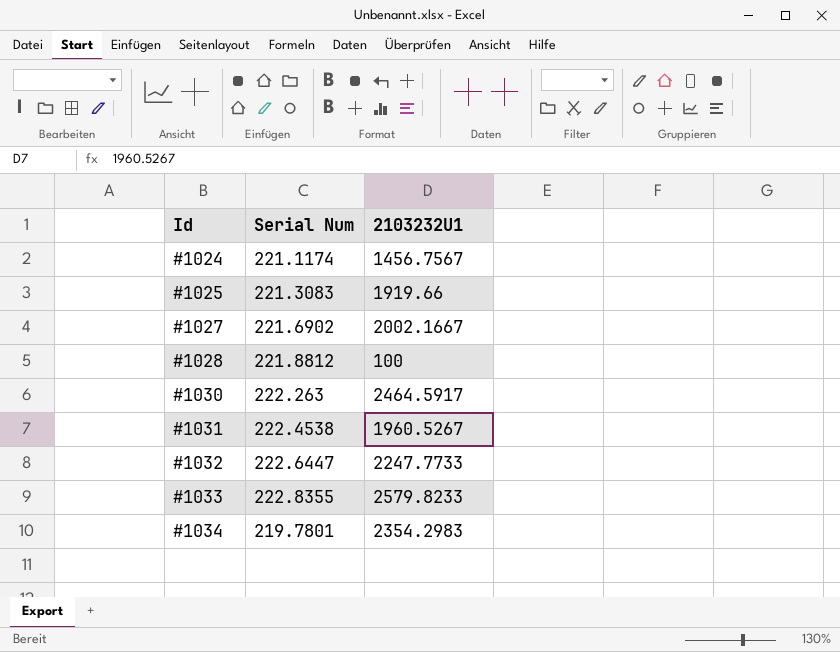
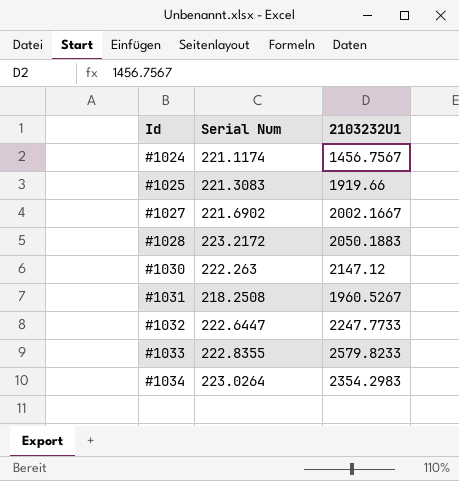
#1028 | Serial Num: 221.8812 -> 223.2172
#1028 | 2103232U1: 100 -> 2050.1883
#1030 | 2103232U1: 2464.5917 -> 2147.12
#1031 | Serial Num: 222.4538 -> 218.2508
#1034 | Serial Num: 219.7801 -> 223.0264

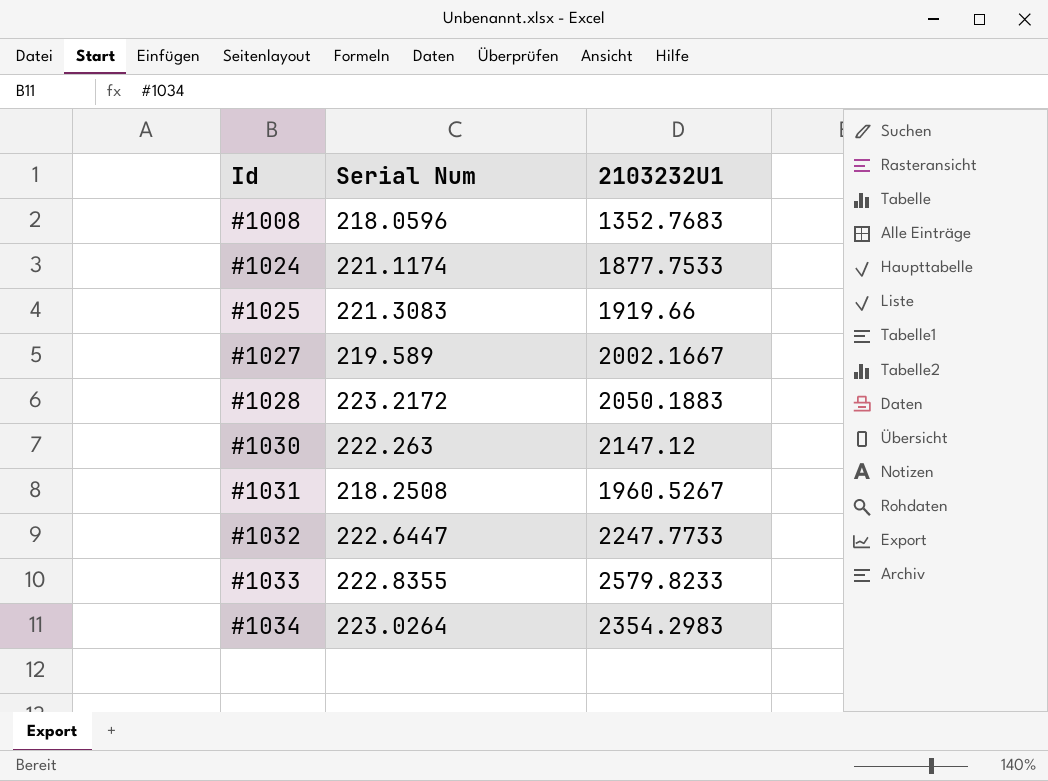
row #1008: none -> 218.0596 | 1352.7683
#1024 | 2103232U1: 1456.7567 -> 1877.7533
#1027 | Serial Num: 221.6902 -> 219.589

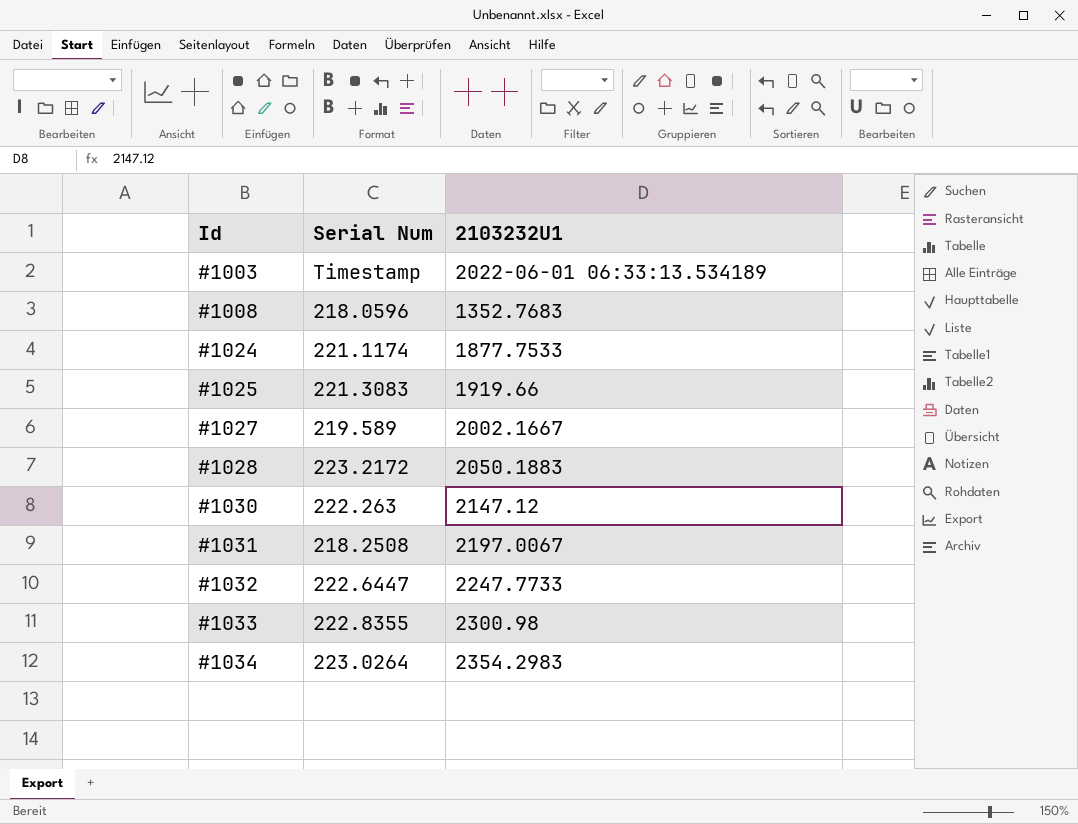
row #1003: none -> Timestamp | 2022-06-01 06:33:13.534189
#1031 | 2103232U1: 1960.5267 -> 2197.0067
#1033 | 2103232U1: 2579.8233 -> 2300.98

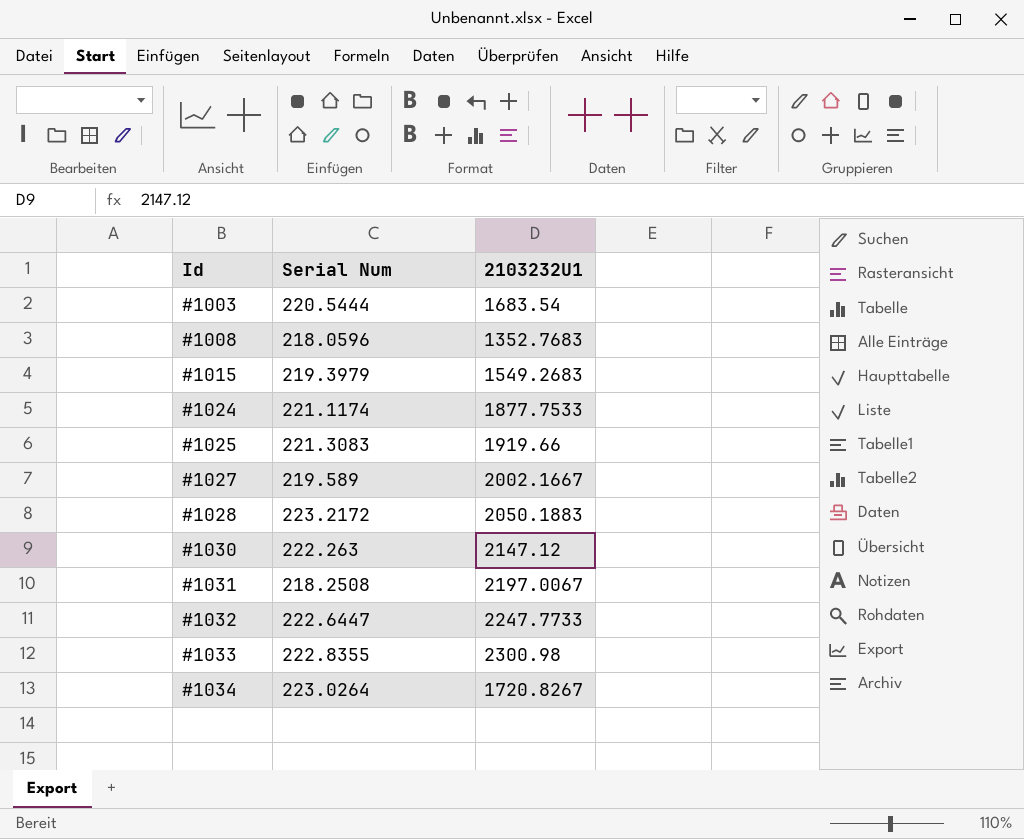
#1003 | Serial Num: Timestamp -> 220.5444
#1003 | 2103232U1: 2022-06-01 06:33:13.534189 -> 1683.54
row #1015: none -> 219.3979 | 1549.2683
#1034 | 2103232U1: 2354.2983 -> 1720.8267

